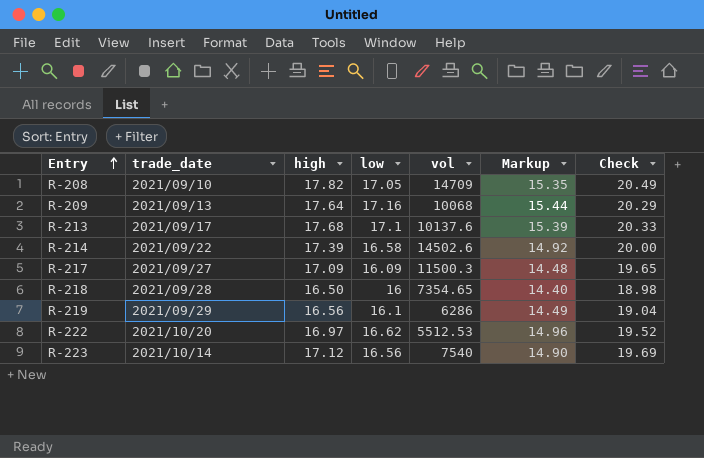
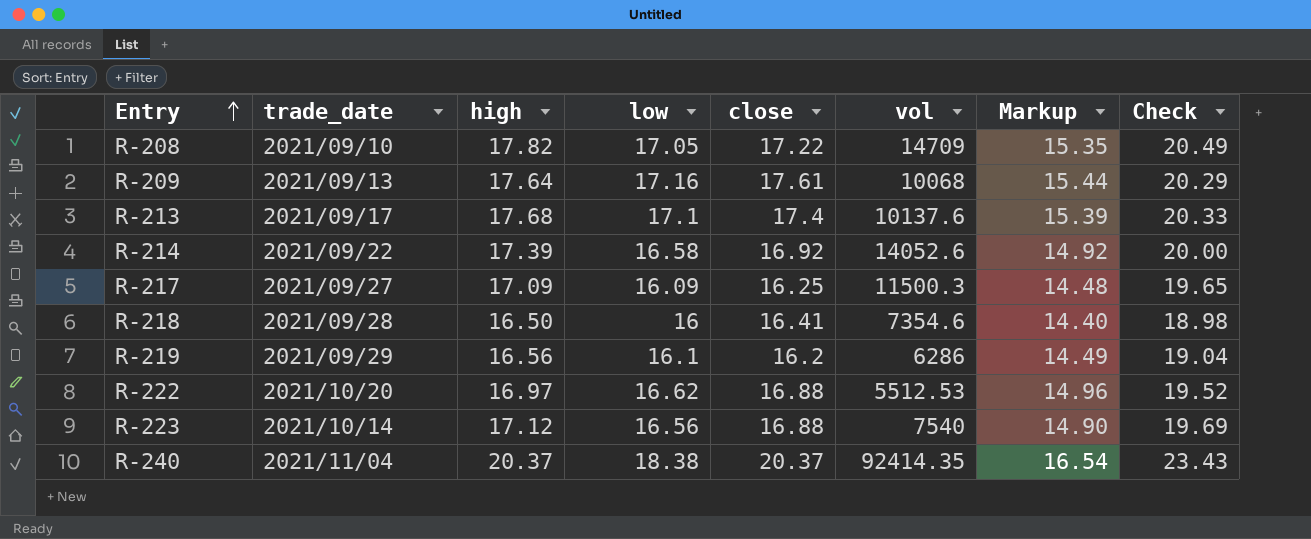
column close | position: none -> 5
R-214 | vol: 14502.6 -> 14052.6
R-218 | vol: 7354.65 -> 7354.6
row R-240: none -> 2021/11/04 | 20.37 | 18.38 | 20.37 | 92414.35 | 16.54 | 23.43

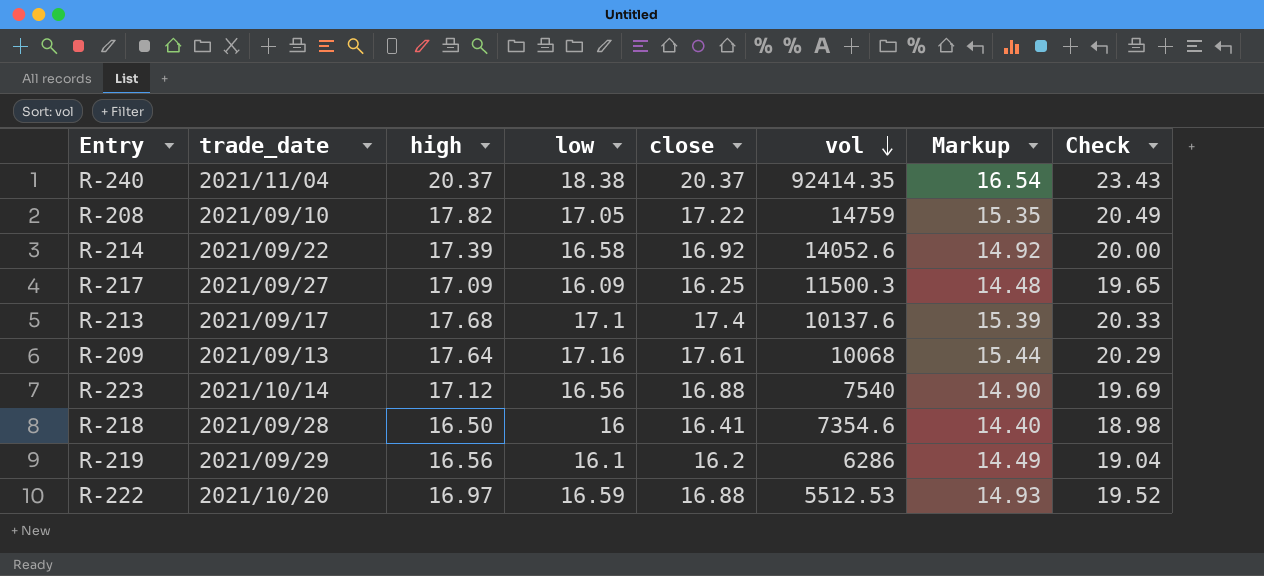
row order: Entry ascending -> vol descending
R-208 | vol: 14709 -> 14759
R-222 | low: 16.62 -> 16.59
R-222 | Markup: 14.96 -> 14.93

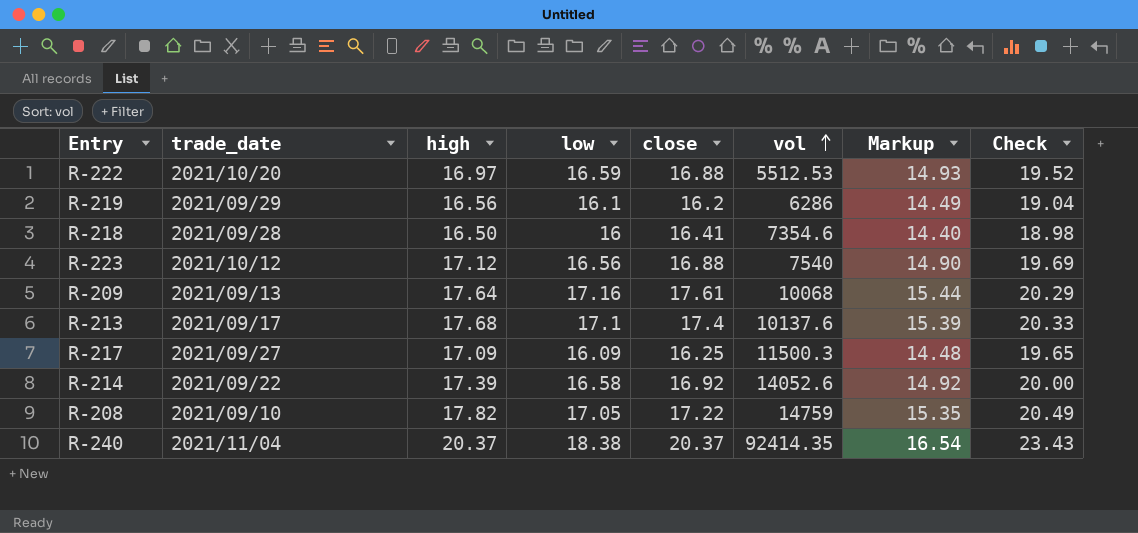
row order: vol descending -> vol ascending
R-223 | trade_date: 2021/10/14 -> 2021/10/12

